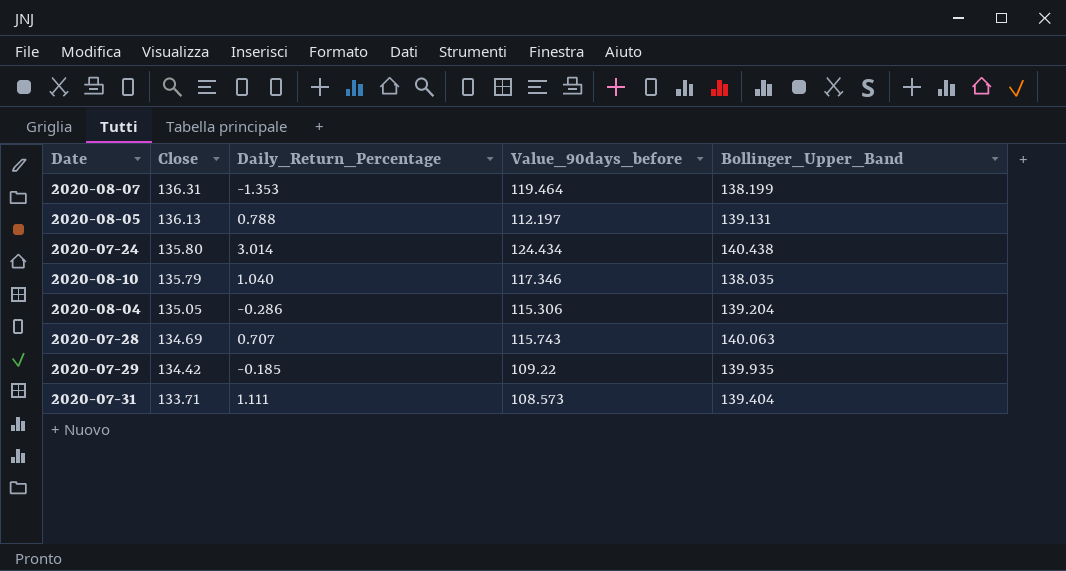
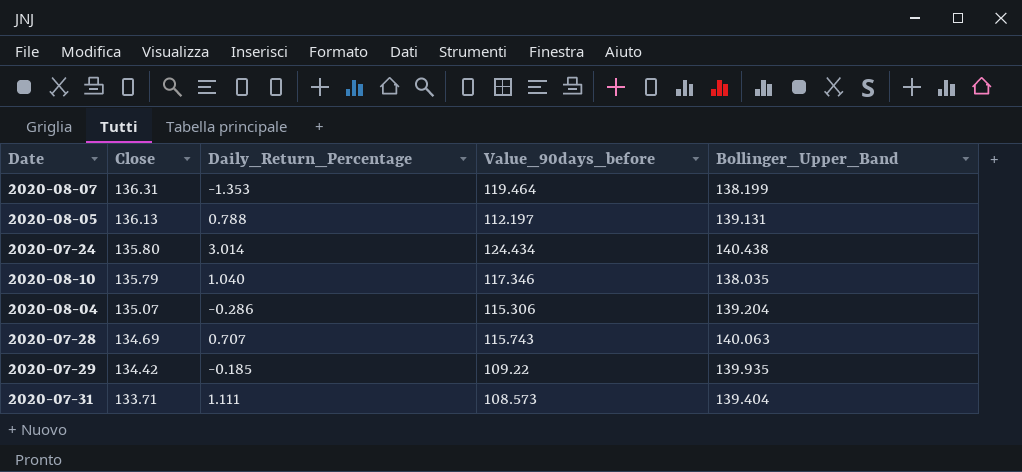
2020-08-04 | Close: 135.05 -> 135.07

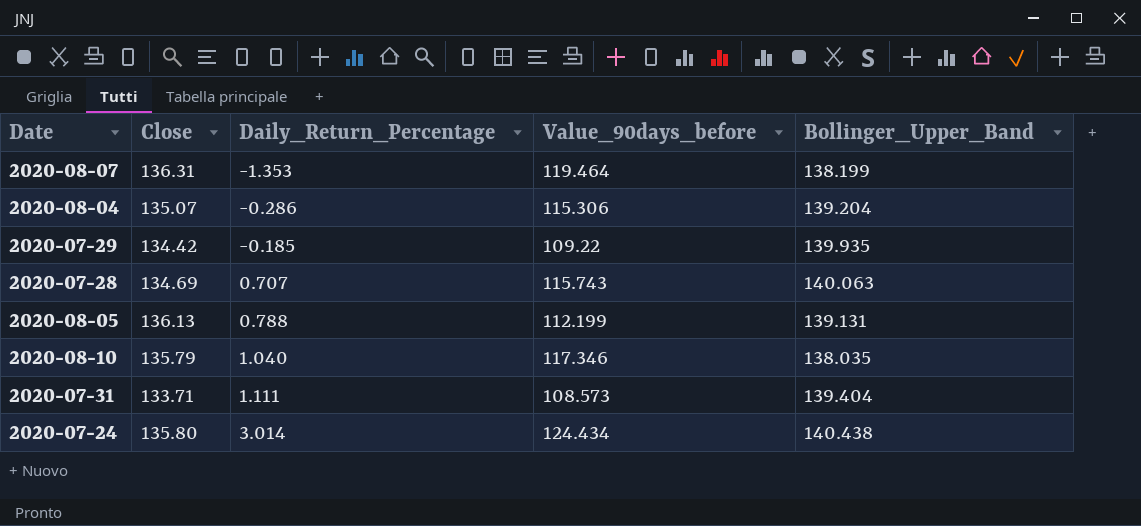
row order: Close descending -> Daily_Return_Percentage ascending
2020-08-05 | Value_90days_before: 112.197 -> 112.199

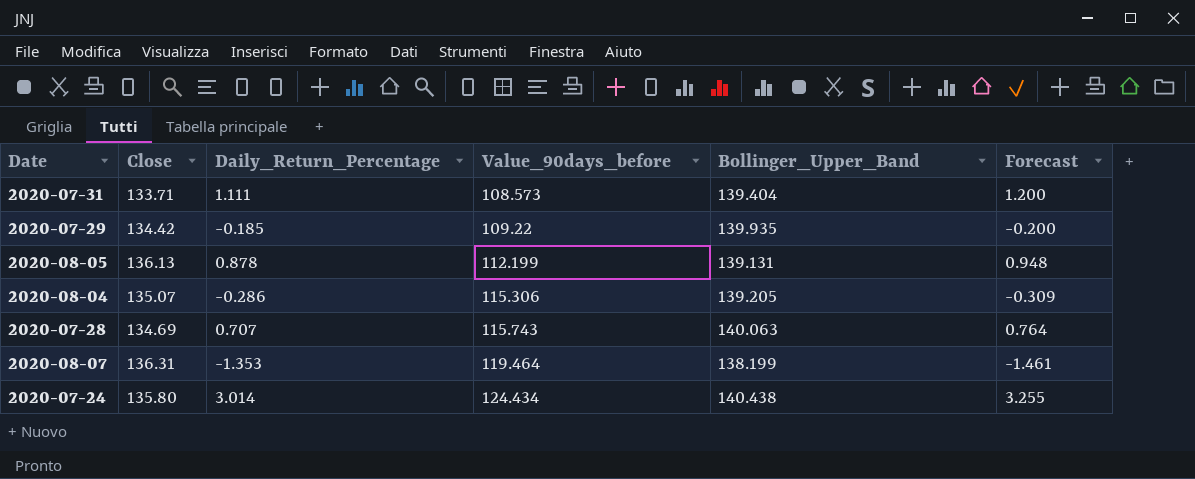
row order: Daily_Return_Percentage ascending -> Value_90days_before ascending
column Forecast | formula: none -> [Daily_Return_Percentage] * 1.08
row 2020-08-10: 135.79 | 1.040 | 117.346 | 138.035 -> none
2020-08-05 | Daily_Return_Percentage: 0.788 -> 0.878
2020-08-04 | Bollinger_Upper_Band: 139.204 -> 139.205

